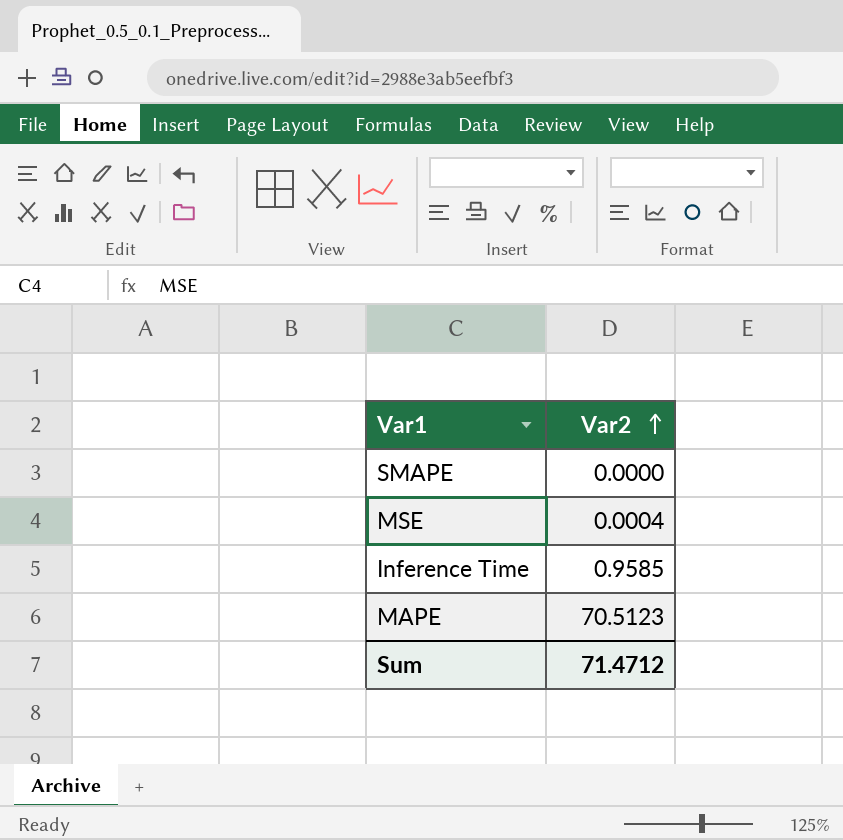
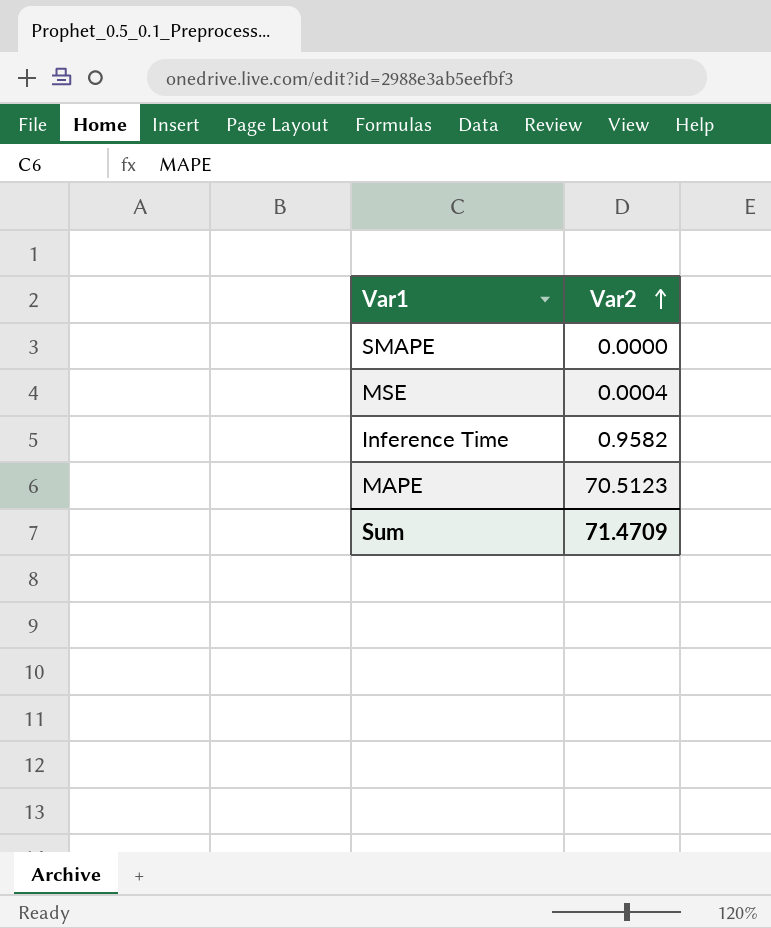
Inference Time | Var2: 0.9585 -> 0.9582
Sum | Var2: 71.4712 -> 71.4709

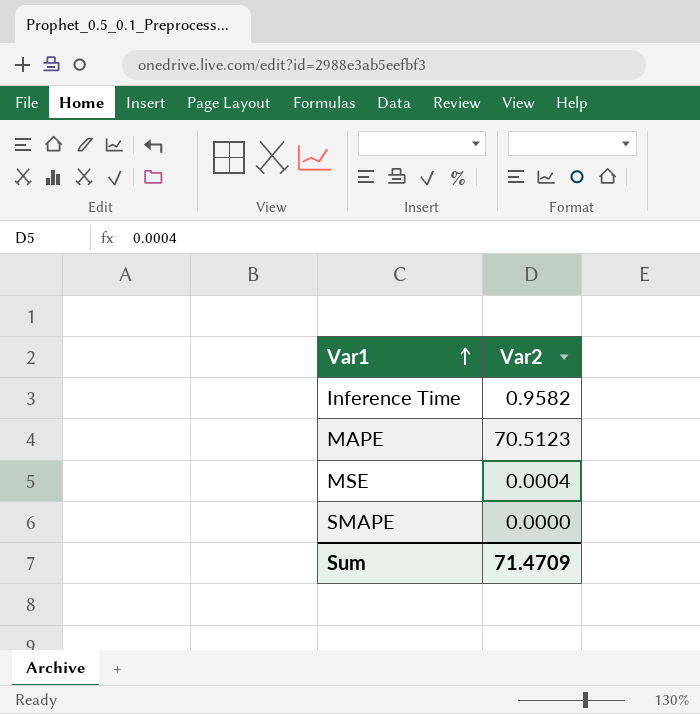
row order: Var2 ascending -> Var1 ascending

